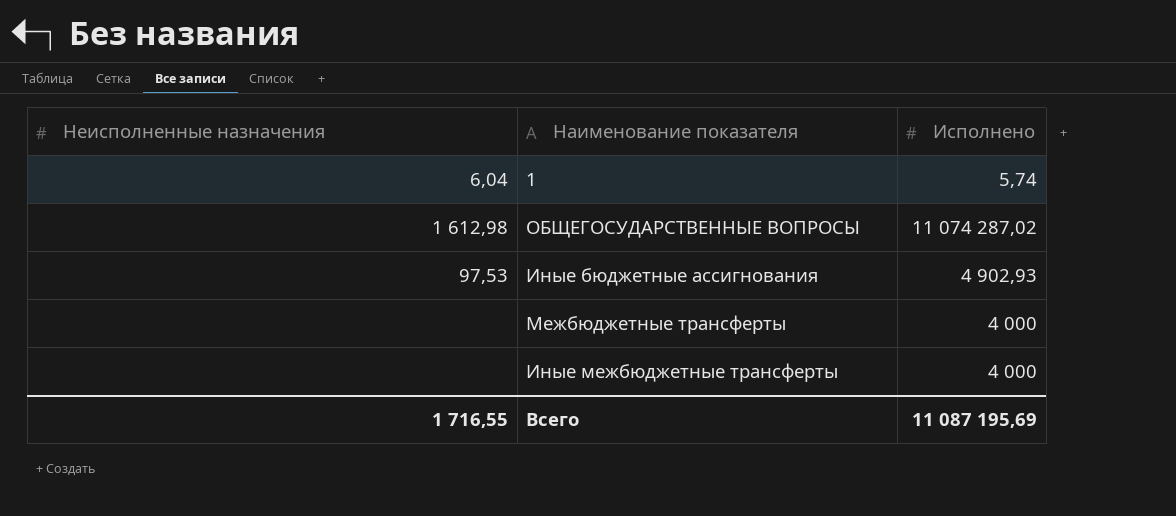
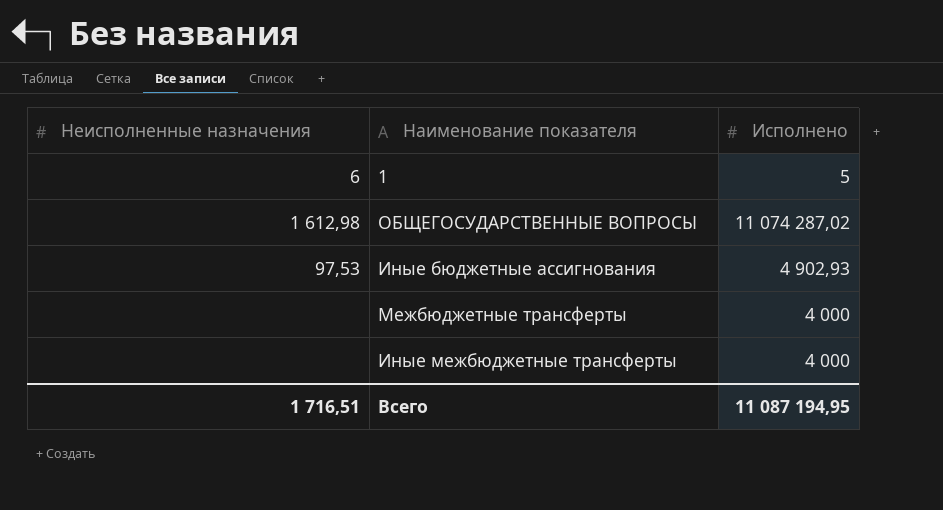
1 | Неисполненные назначения: 6,04 -> 6
1 | Исполнено: 5,74 -> 5
Всего | Неисполненные назначения: 1 716,55 -> 1 716,51
Всего | Исполнено: 11 087 195,69 -> 11 087 194,95

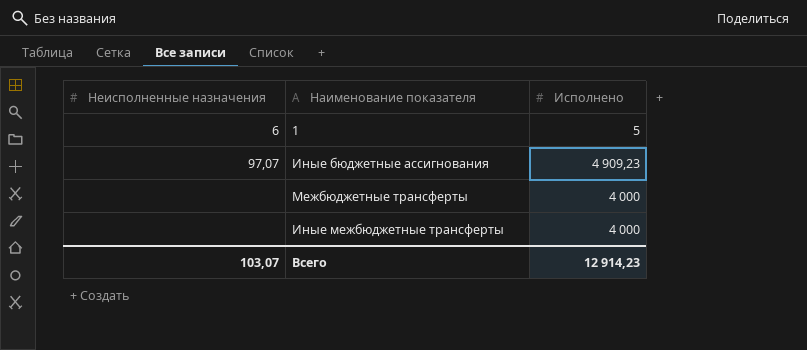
row ОБЩЕГОСУДАРСТВЕННЫЕ ВОПРОСЫ: 1 612,98 | 11 074 287,02 -> none
Иные бюджетные ассигнования | Неисполненные назначения: 97,53 -> 97,07
Иные бюджетные ассигнования | Исполнено: 4 902,93 -> 4 909,23
Всего | Неисполненные назначения: 1 716,51 -> 103,07
Всего | Исполнено: 11 087 194,95 -> 12 914,23

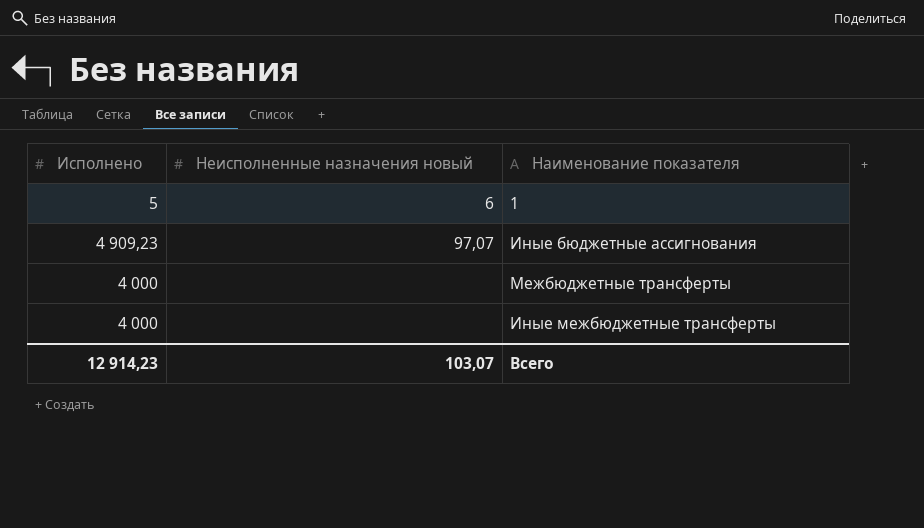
column Исполнено | position: 3 -> 1
column name: Неисполненные назначения -> Неисполненные назначения новый

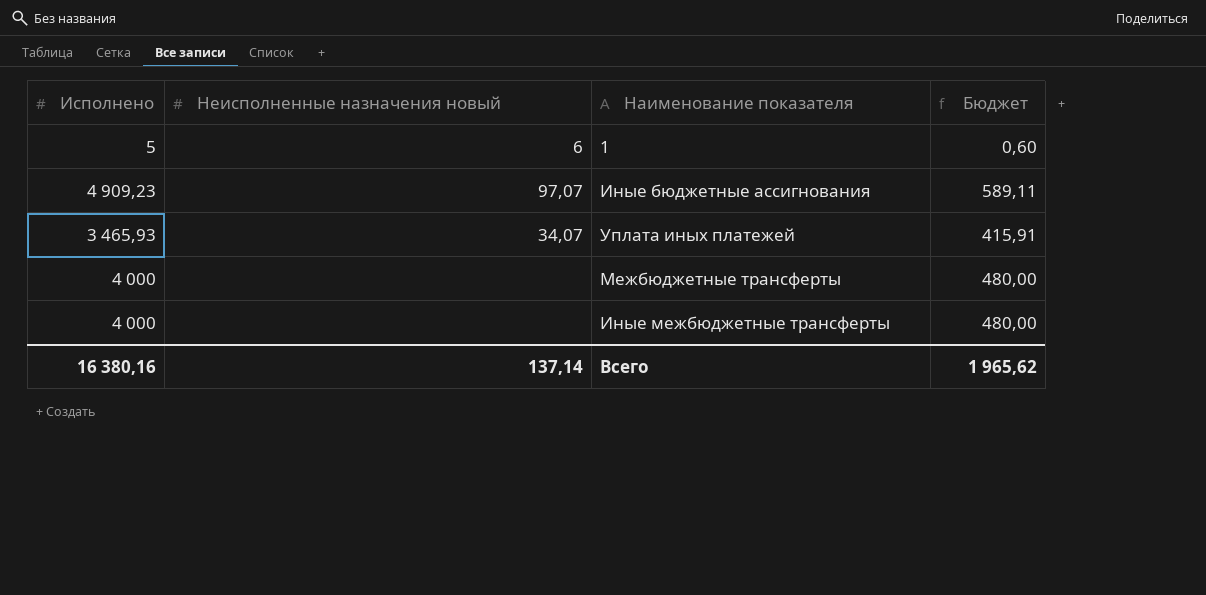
column Бюджет | formula: none -> [Исполнено] * 0,12
row Уплата иных платежей: none -> 3 465,93 | 34,07 | 415,91
Всего | Исполнено: 12 914,23 -> 16 380,16
Всего | Неисполненные назначения новый: 103,07 -> 137,14

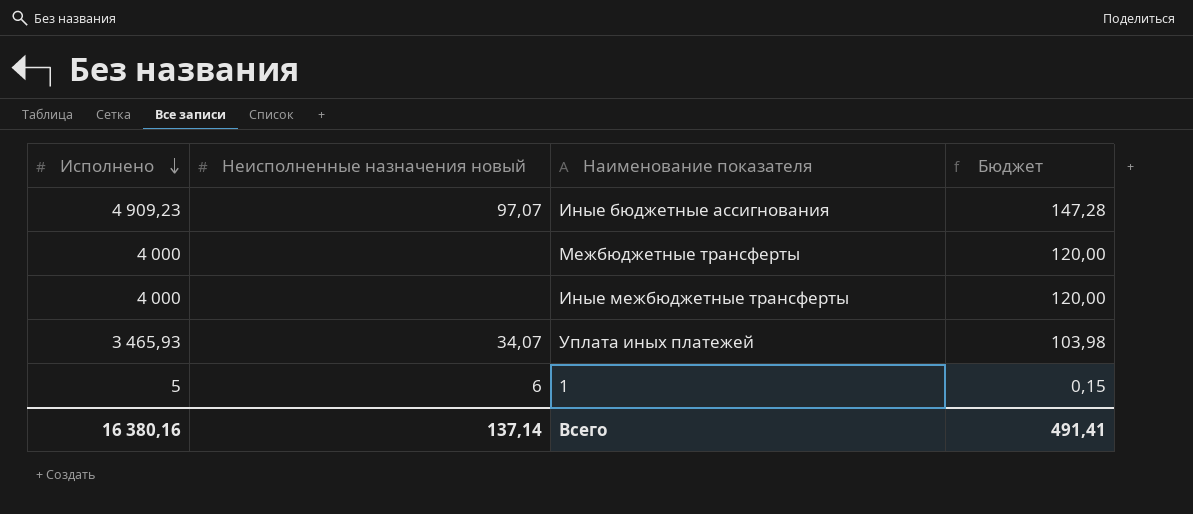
row order: none -> Исполнено descending
column Бюджет | formula: [Исполнено] * 0,12 -> [Исполнено] * 0,03
Всего | Бюджет: 1 965,62 -> 491,41

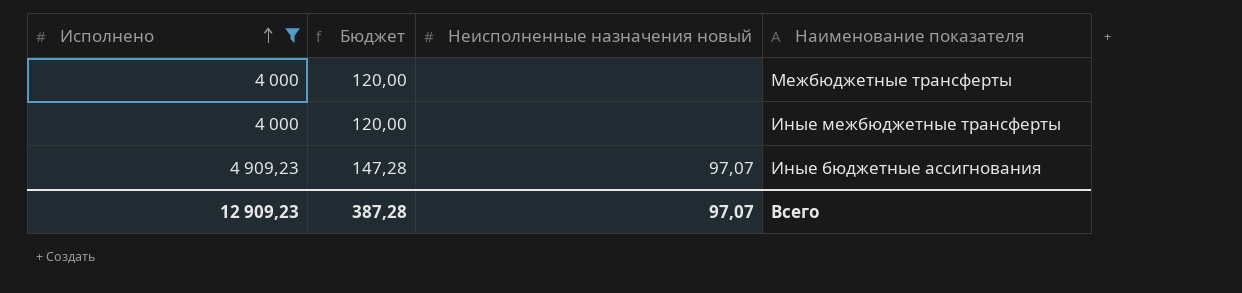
filter: none -> Исполнено >= 4 000
row order: Исполнено descending -> Исполнено ascending
column Бюджет | position: 4 -> 2
Всего | Исполнено: 16 380,16 -> 12 909,23
Всего | Бюджет: 491,41 -> 387,28
Всего | Неисполненные назначения новый: 137,14 -> 97,07

